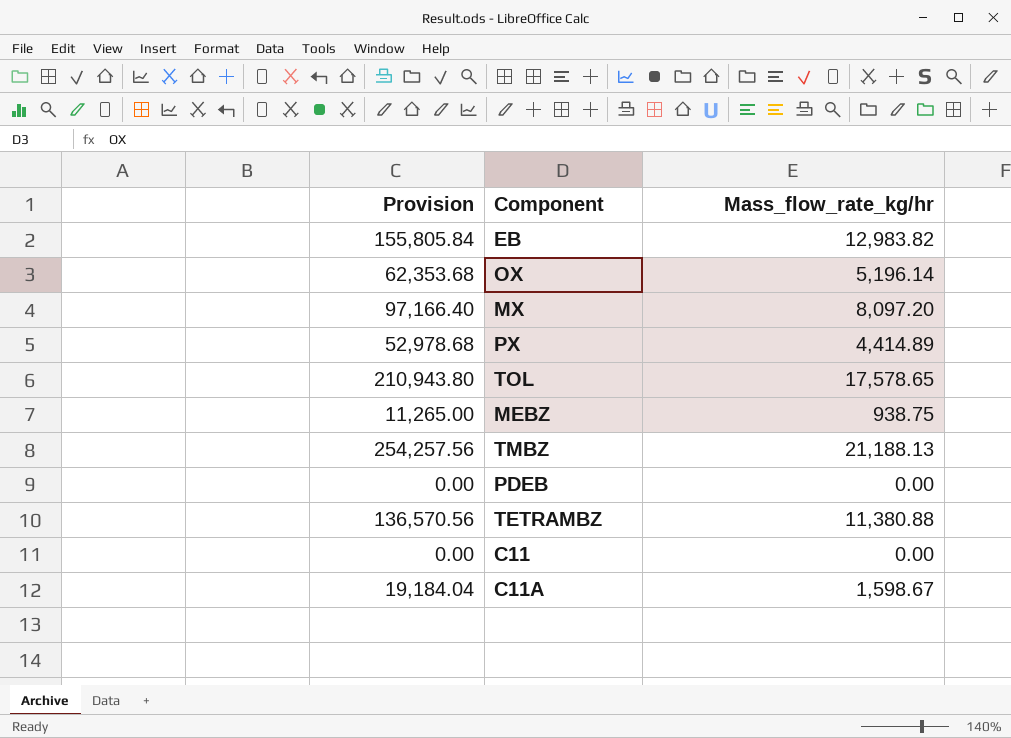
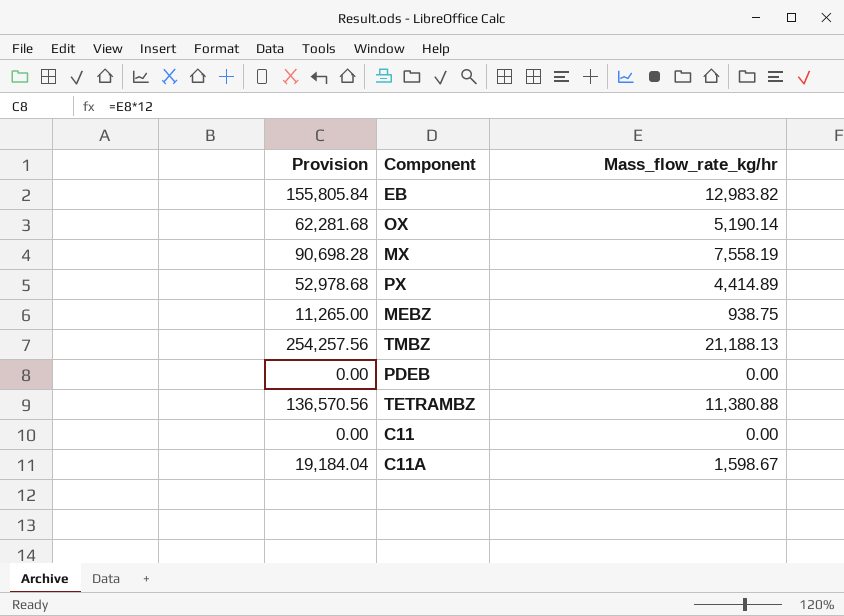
row TOL: 210,943.80 | 17,578.65 -> none
OX | Provision: 62,353.68 -> 62,281.68
OX | Mass_flow_rate_kg/hr: 5,196.14 -> 5,190.14
MX | Provision: 97,166.40 -> 90,698.28
MX | Mass_flow_rate_kg/hr: 8,097.20 -> 7,558.19

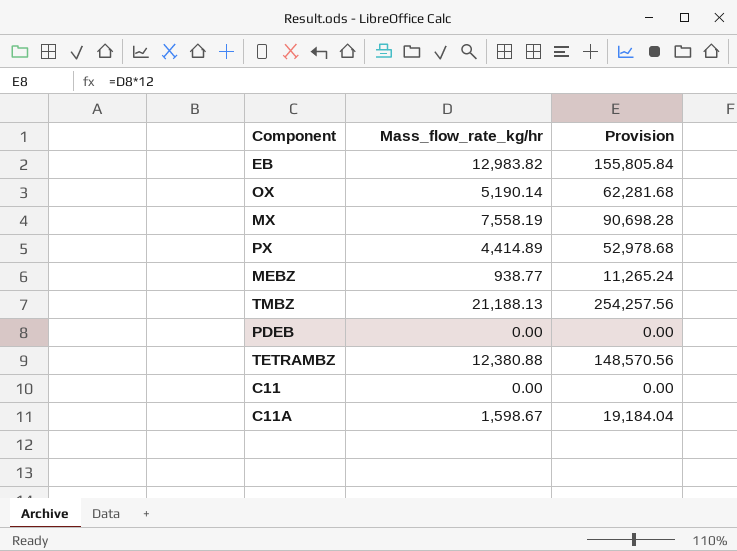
column Provision | position: 1 -> 3
MEBZ | Mass_flow_rate_kg/hr: 938.75 -> 938.77
MEBZ | Provision: 11,265.00 -> 11,265.24
TETRAMBZ | Mass_flow_rate_kg/hr: 11,380.88 -> 12,380.88
TETRAMBZ | Provision: 136,570.56 -> 148,570.56

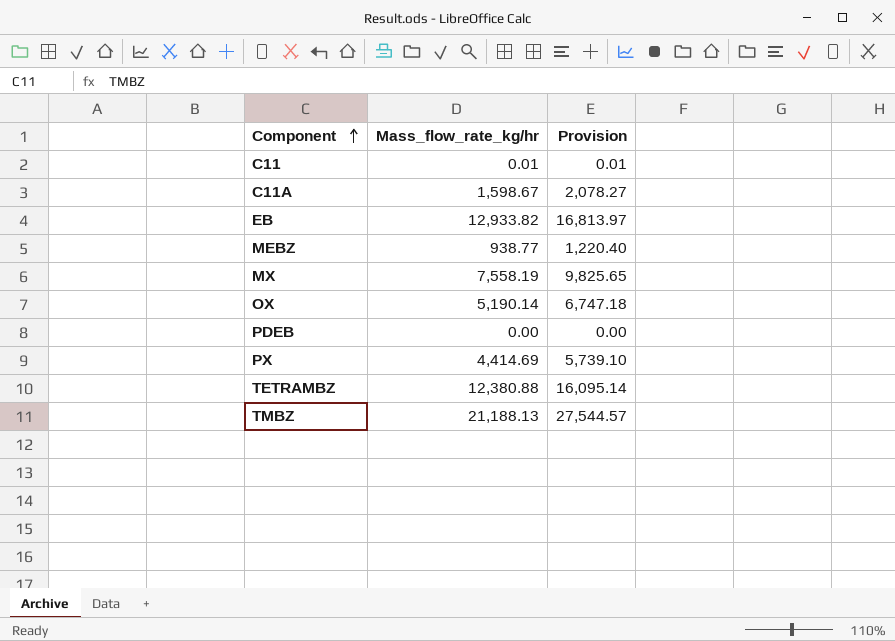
row order: none -> Component ascending
column Provision | formula: [Mass_flow_rate_kg/hr] * 12 -> [Mass_flow_rate_kg/hr] * 1.3
C11 | Mass_flow_rate_kg/hr: 0.00 -> 0.01
EB | Mass_flow_rate_kg/hr: 12,983.82 -> 12,933.82
PX | Mass_flow_rate_kg/hr: 4,414.89 -> 4,414.69

